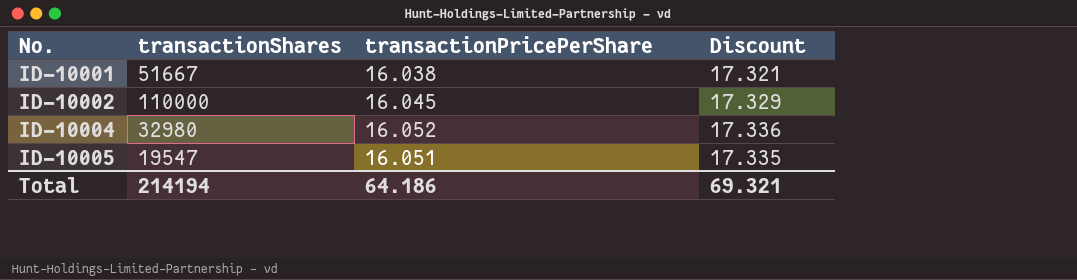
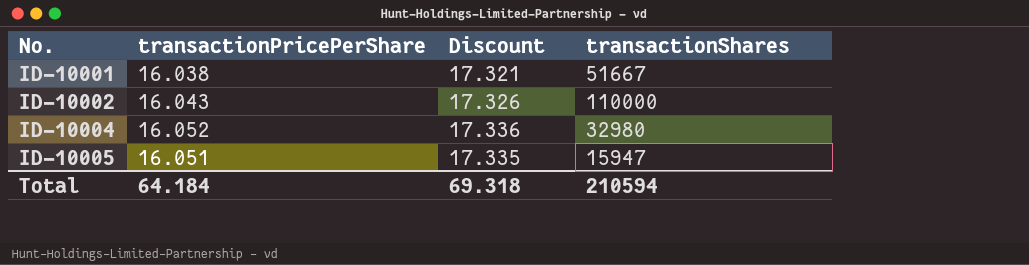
column transactionShares | position: 2 -> 4
ID-10002 | transactionPricePerShare: 16.045 -> 16.043
ID-10002 | Discount: 17.329 -> 17.326
ID-10005 | transactionShares: 19547 -> 15947
Total | transactionPricePerShare: 64.186 -> 64.184
Total | Discount: 69.321 -> 69.318
Total | transactionShares: 214194 -> 210594

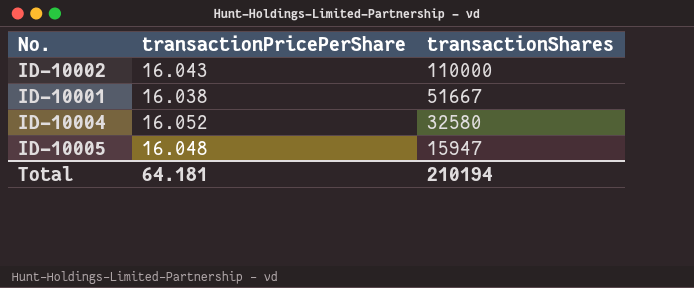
row order: No. ascending -> transactionShares descending
column Discount | formula: [transactionPricePerShare] * 1.08 -> none
ID-10004 | transactionShares: 32980 -> 32580
ID-10005 | transactionPricePerShare: 16.051 -> 16.048
Total | transactionPricePerShare: 64.184 -> 64.181
Total | transactionShares: 210594 -> 210194

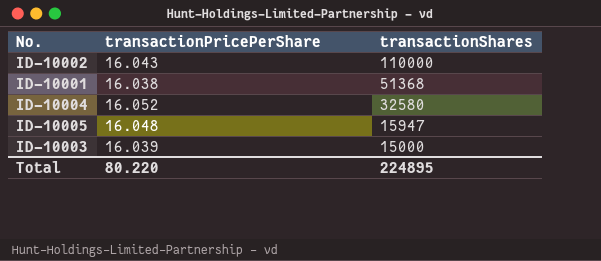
ID-10001 | transactionShares: 51667 -> 51368
row ID-10003: none -> 16.039 | 15000
Total | transactionPricePerShare: 64.181 -> 80.220
Total | transactionShares: 210194 -> 224895

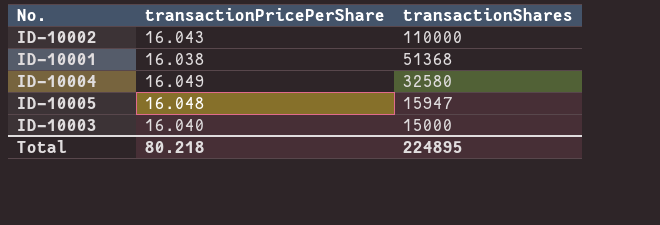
ID-10004 | transactionPricePerShare: 16.052 -> 16.049
ID-10003 | transactionPricePerShare: 16.039 -> 16.040
Total | transactionPricePerShare: 80.220 -> 80.218

